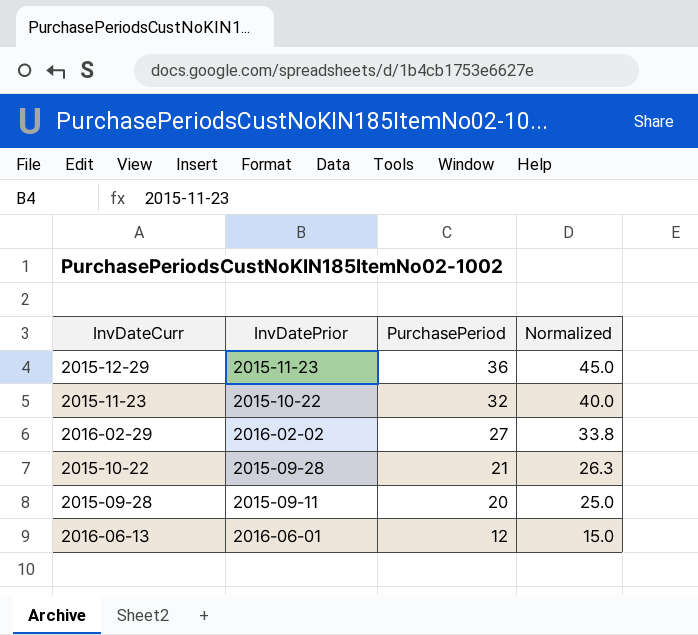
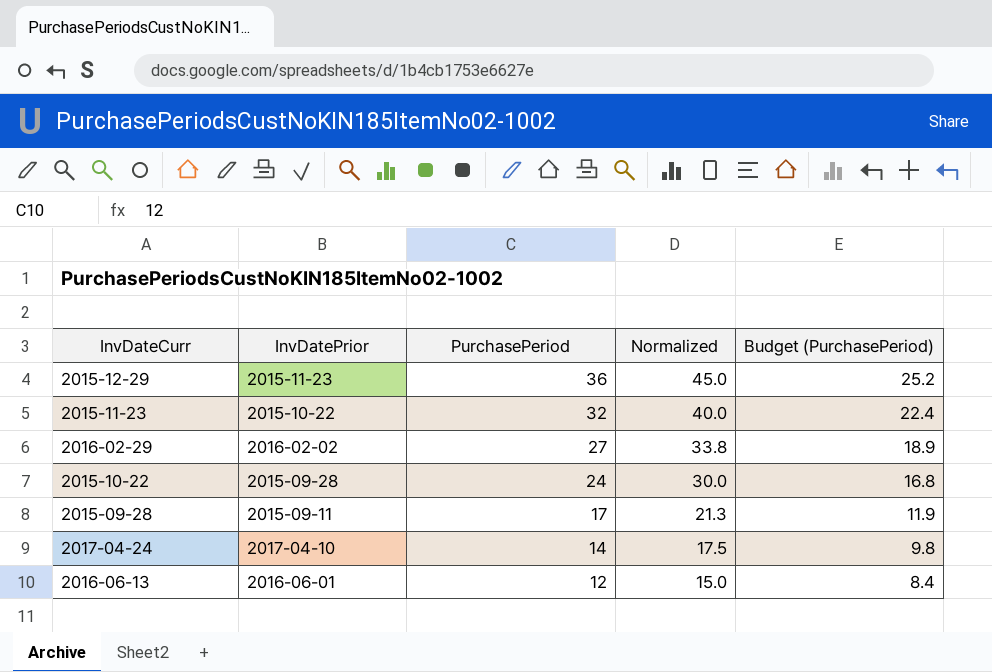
column Budget (PurchasePeriod) | formula: none -> [PurchasePeriod] * 0.7
2015-10-22 | PurchasePeriod: 21 -> 24
2015-10-22 | Normalized: 26.3 -> 30.0
2015-09-28 | PurchasePeriod: 20 -> 17
2015-09-28 | Normalized: 25.0 -> 21.3
row 2017-04-24: none -> 2017-04-10 | 14 | 17.5 | 9.8

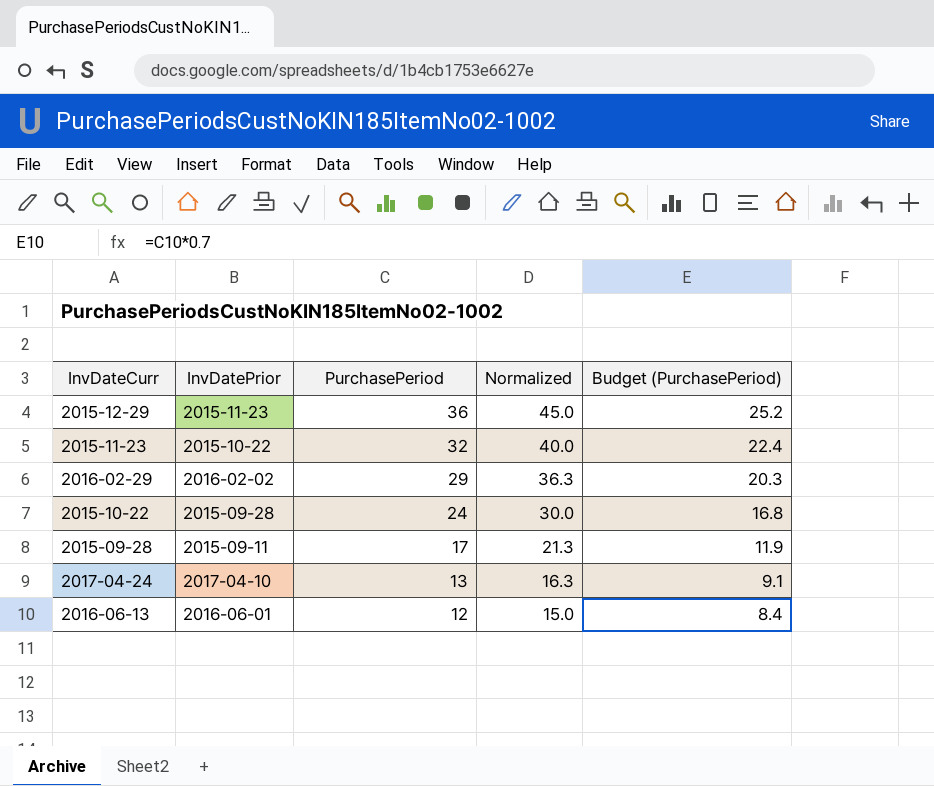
2016-02-29 | PurchasePeriod: 27 -> 29
2016-02-29 | Normalized: 33.8 -> 36.3
2016-02-29 | Budget (PurchasePeriod): 18.9 -> 20.3
2017-04-24 | PurchasePeriod: 14 -> 13
2017-04-24 | Normalized: 17.5 -> 16.3
2017-04-24 | Budget (PurchasePeriod): 9.8 -> 9.1

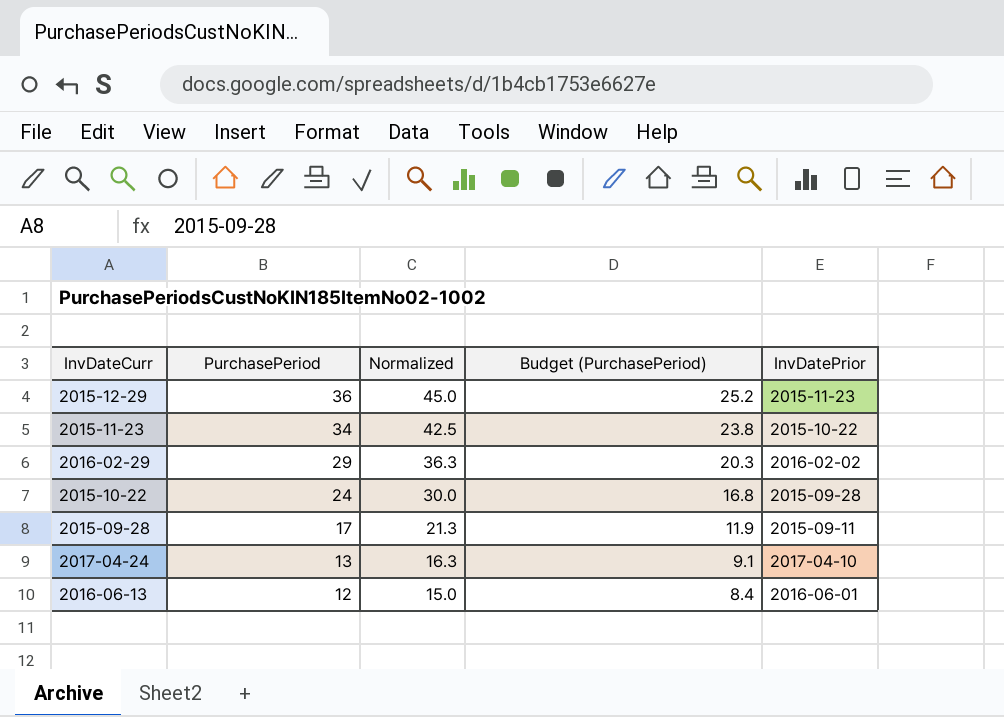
column InvDatePrior | position: 2 -> 5
2015-11-23 | PurchasePeriod: 32 -> 34
2015-11-23 | Normalized: 40.0 -> 42.5
2015-11-23 | Budget (PurchasePeriod): 22.4 -> 23.8

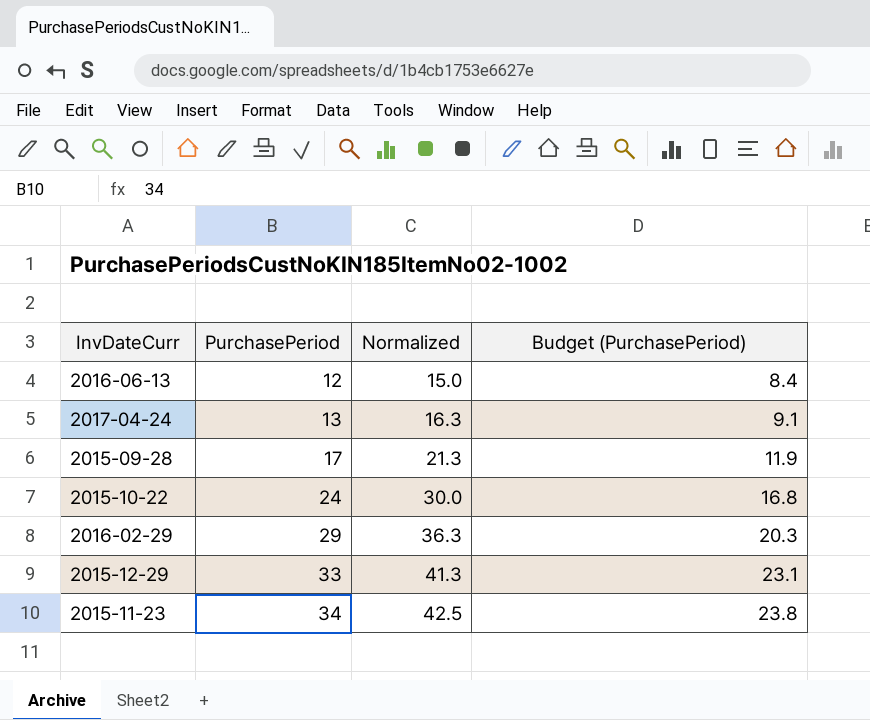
row order: PurchasePeriod descending -> PurchasePeriod ascending
column InvDatePrior | position: 5 -> none
2015-12-29 | PurchasePeriod: 36 -> 33
2015-12-29 | Normalized: 45.0 -> 41.3
2015-12-29 | Budget (PurchasePeriod): 25.2 -> 23.1

